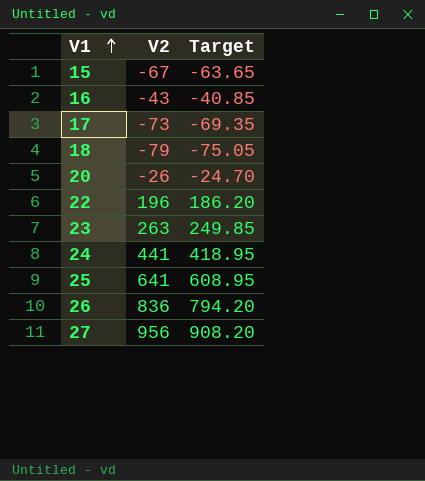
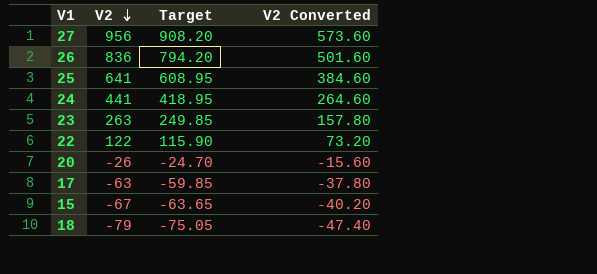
row order: V1 ascending -> V2 descending
column V2 Converted | formula: none -> [V2] * 0.6
row 16: -43 | -40.85 -> none
22 | V2: 196 -> 122
22 | Target: 186.20 -> 115.90
17 | V2: -73 -> -63
17 | Target: -69.35 -> -59.85

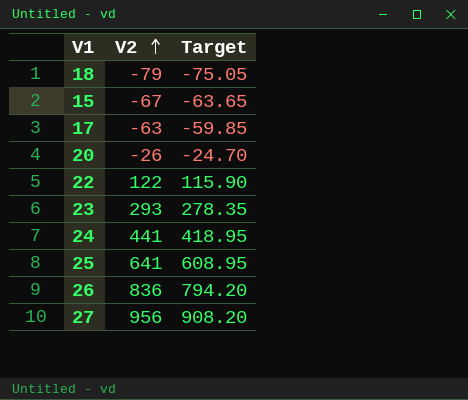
row order: V2 descending -> V2 ascending
column V2 Converted | formula: [V2] * 0.6 -> none
23 | V2: 263 -> 293
23 | Target: 249.85 -> 278.35

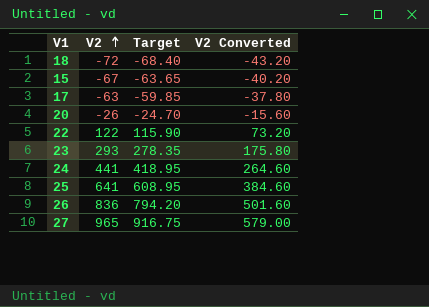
column V2 Converted | formula: none -> [V2] * 0.6
18 | V2: -79 -> -72
18 | Target: -75.05 -> -68.40
27 | V2: 956 -> 965
27 | Target: 908.20 -> 916.75

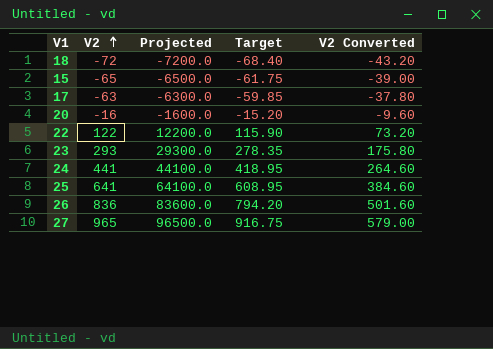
column Projected | formula: none -> [V2] * 100
15 | V2: -67 -> -65
15 | Target: -63.65 -> -61.75
15 | V2 Converted: -40.20 -> -39.00
20 | V2: -26 -> -16
20 | Target: -24.70 -> -15.20
20 | V2 Converted: -15.60 -> -9.60

